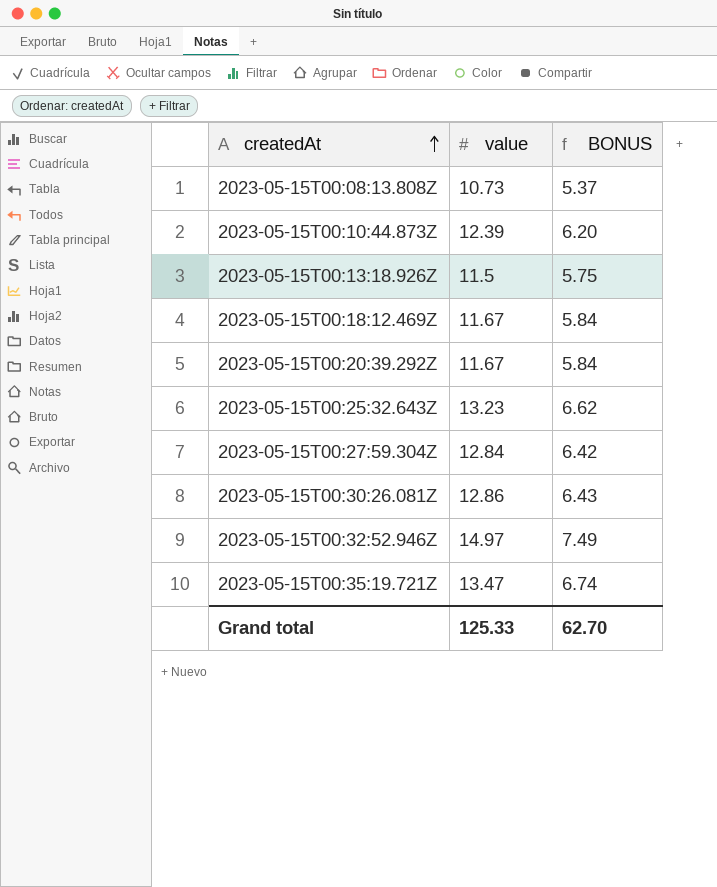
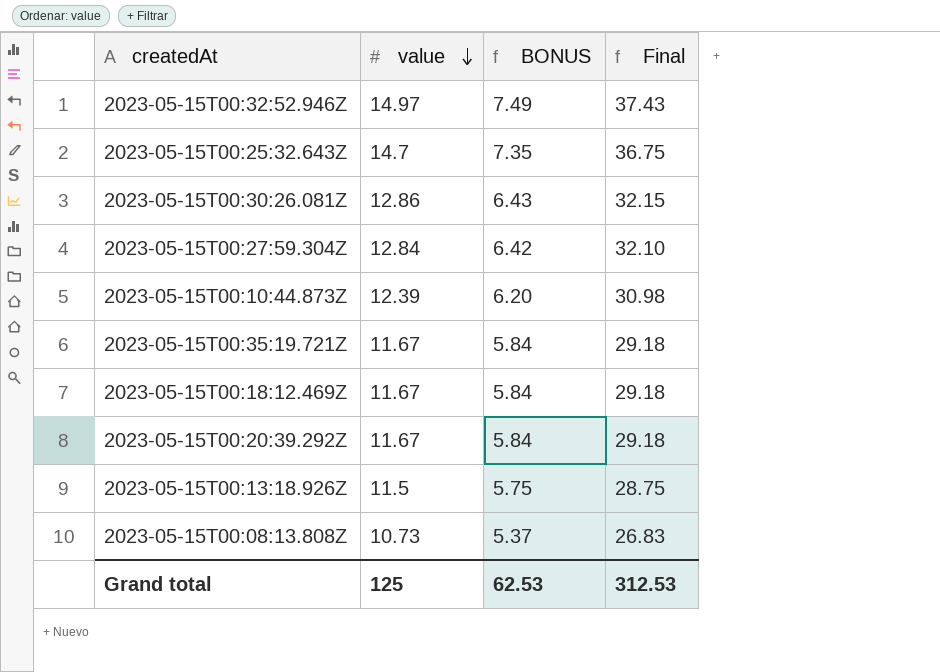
row order: createdAt ascending -> value descending
column Final | formula: none -> [value] * 2.5
2023-05-15T00:25:32.643Z | value: 13.23 -> 14.7
2023-05-15T00:25:32.643Z | BONUS: 6.62 -> 7.35
2023-05-15T00:35:19.721Z | value: 13.47 -> 11.67
2023-05-15T00:35:19.721Z | BONUS: 6.74 -> 5.84
Grand total | value: 125.33 -> 125
Grand total | BONUS: 62.70 -> 62.53

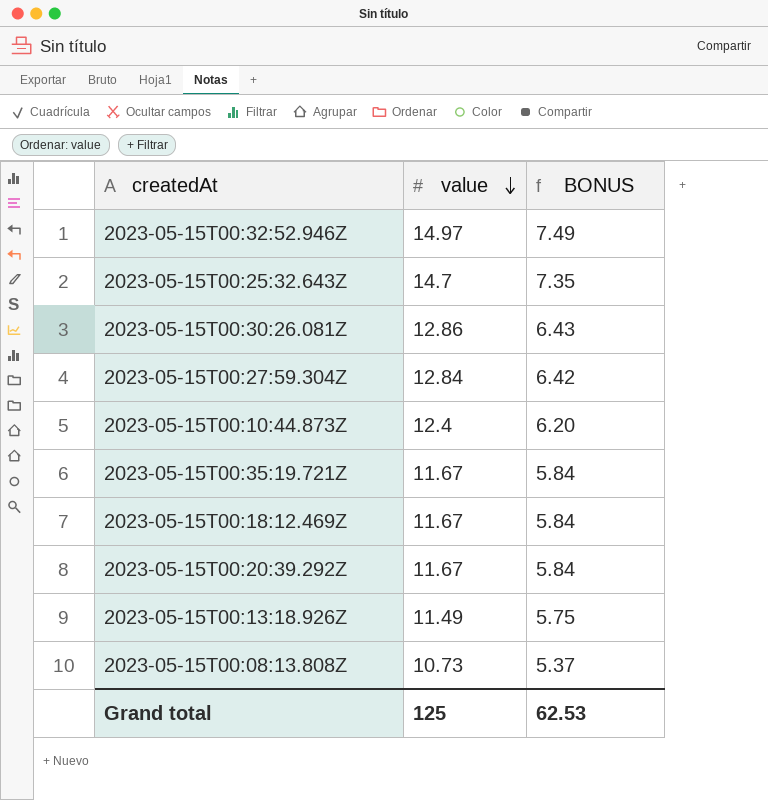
column Final | formula: [value] * 2.5 -> none
2023-05-15T00:10:44.873Z | value: 12.39 -> 12.4
2023-05-15T00:13:18.926Z | value: 11.5 -> 11.49

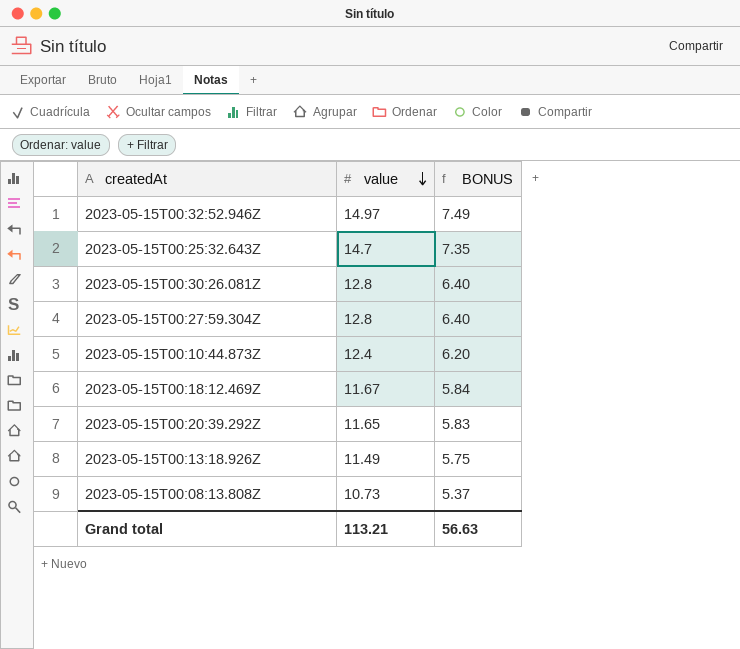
row 2023-05-15T00:35:19.721Z: 11.67 | 5.84 -> none
2023-05-15T00:30:26.081Z | value: 12.86 -> 12.8
2023-05-15T00:30:26.081Z | BONUS: 6.43 -> 6.40
2023-05-15T00:27:59.304Z | value: 12.84 -> 12.8
2023-05-15T00:27:59.304Z | BONUS: 6.42 -> 6.40
2023-05-15T00:20:39.292Z | value: 11.67 -> 11.65
2023-05-15T00:20:39.292Z | BONUS: 5.84 -> 5.83
Grand total | value: 125 -> 113.21
Grand total | BONUS: 62.53 -> 56.63

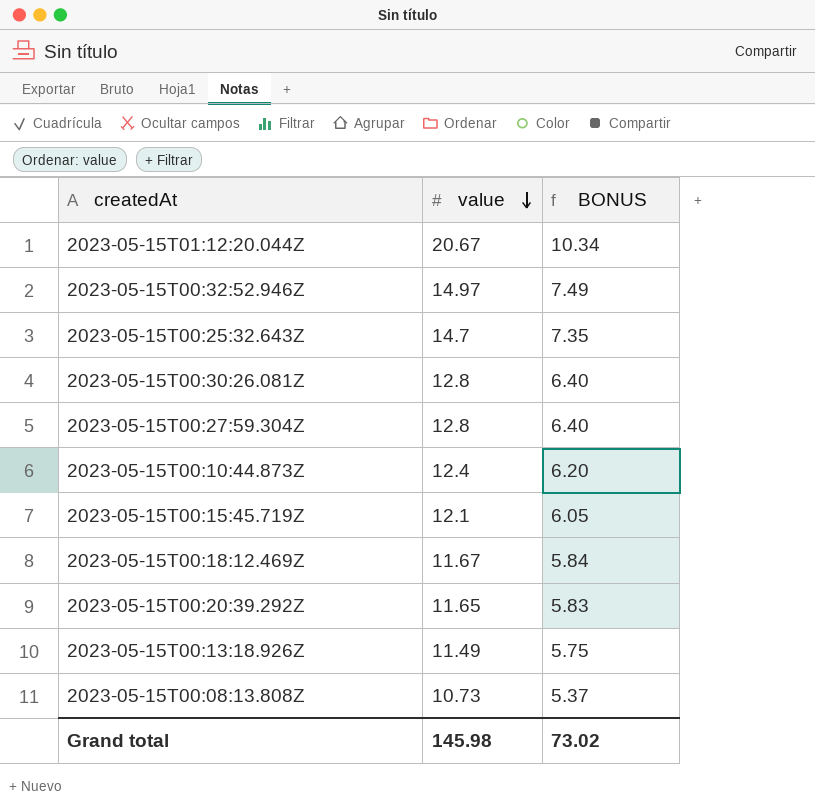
row 2023-05-15T01:12:20.044Z: none -> 20.67 | 10.34
row 2023-05-15T00:15:45.719Z: none -> 12.1 | 6.05
Grand total | value: 113.21 -> 145.98
Grand total | BONUS: 56.63 -> 73.02

